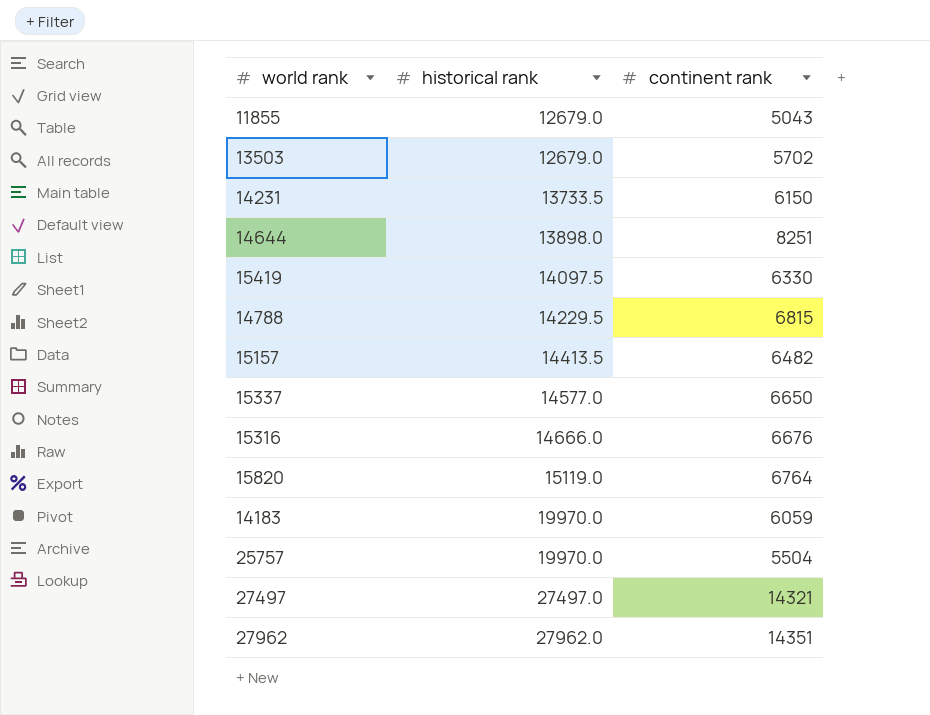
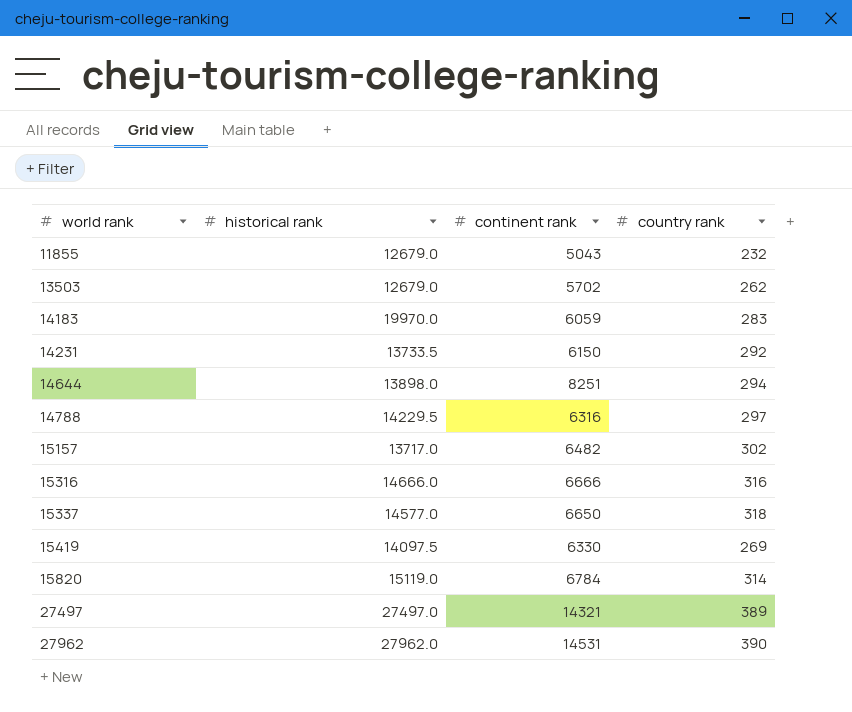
row order: historical rank ascending -> world rank ascending
column country rank | position: none -> 4
row 25757: 19970.0 | 5504 -> none
14788 | continent rank: 6815 -> 6316
15157 | historical rank: 14413.5 -> 13717.0
15316 | continent rank: 6676 -> 6666
15820 | continent rank: 6764 -> 6784
27962 | continent rank: 14351 -> 14531

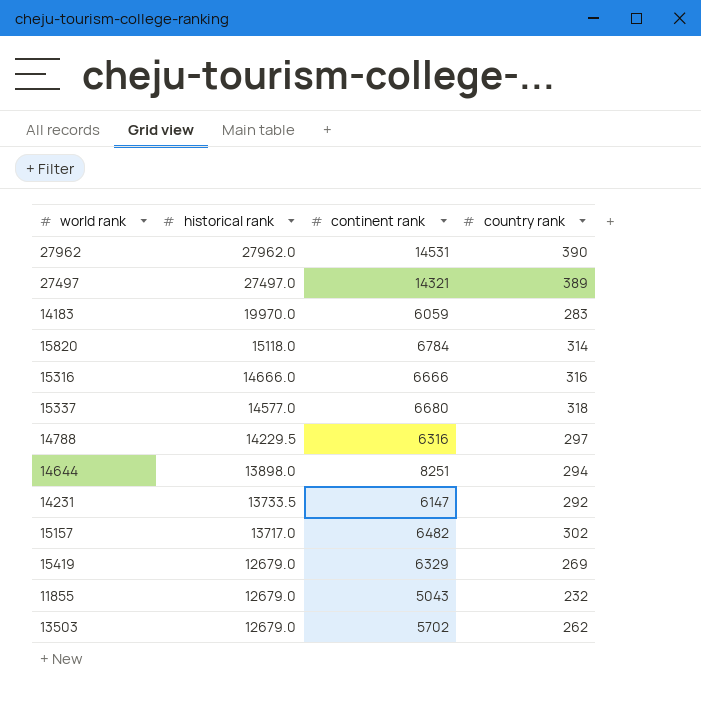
row order: world rank ascending -> historical rank descending
15820 | historical rank: 15119.0 -> 15118.0
15337 | continent rank: 6650 -> 6680
14231 | continent rank: 6150 -> 6147
15419 | historical rank: 14097.5 -> 12679.0
15419 | continent rank: 6330 -> 6329

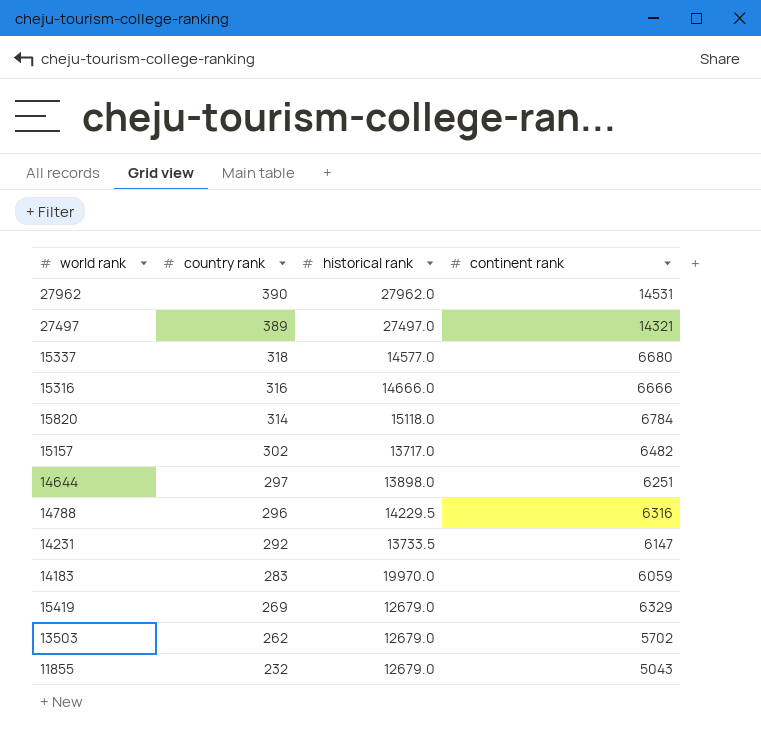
row order: historical rank descending -> country rank descending
column country rank | position: 4 -> 2
14644 | country rank: 294 -> 297
14644 | continent rank: 8251 -> 6251
14788 | country rank: 297 -> 296

